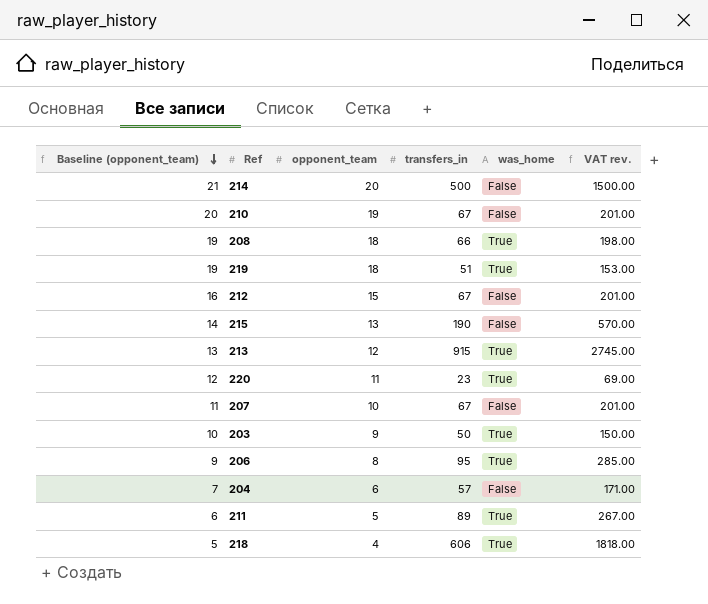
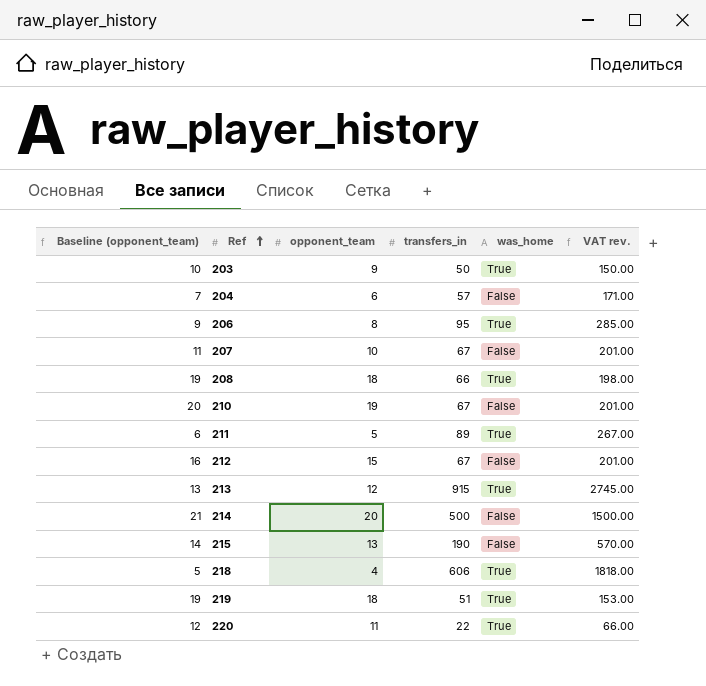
row order: Baseline (opponent_team) descending -> Ref ascending
220 | transfers_in: 23 -> 22
220 | VAT rev.: 69.00 -> 66.00

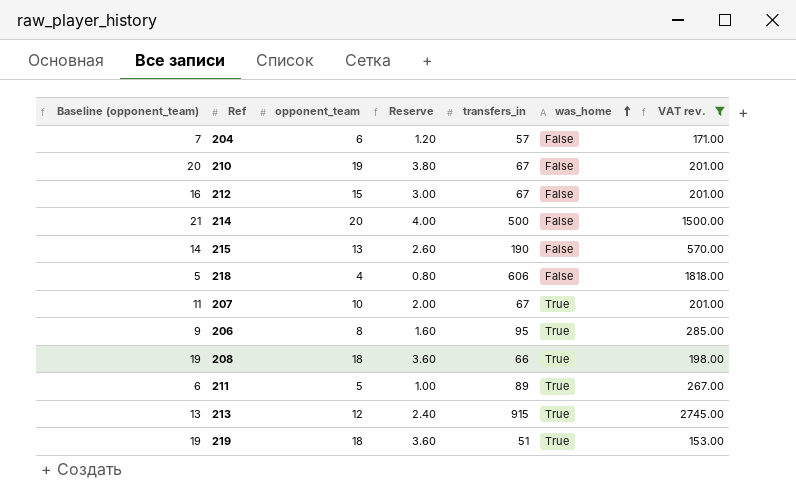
filter: none -> VAT rev. >= 153.00
row order: Ref ascending -> was_home ascending
column Reserve | formula: none -> [opponent_team] * 0.2
218 | was_home: True -> False
207 | was_home: False -> True

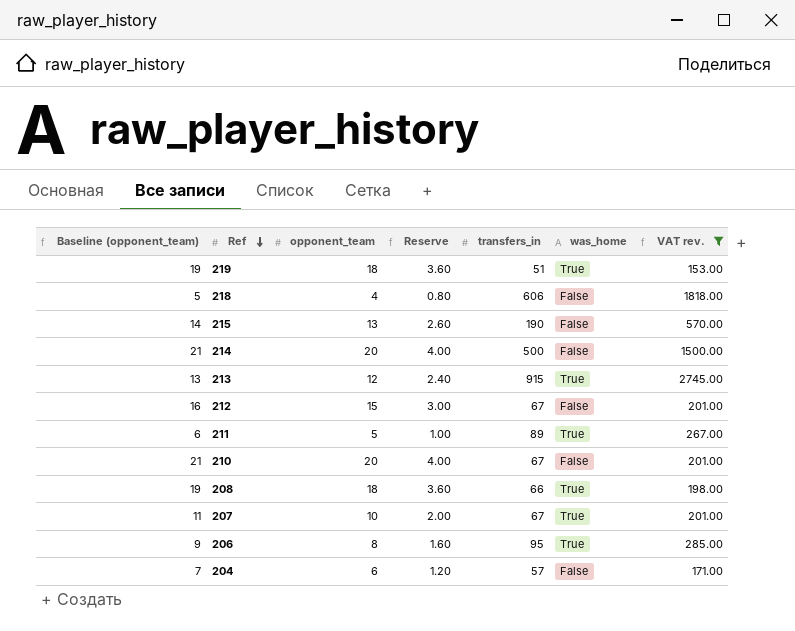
row order: was_home ascending -> Ref descending
210 | Baseline (opponent_team): 20 -> 21
210 | opponent_team: 19 -> 20
210 | Reserve: 3.80 -> 4.00

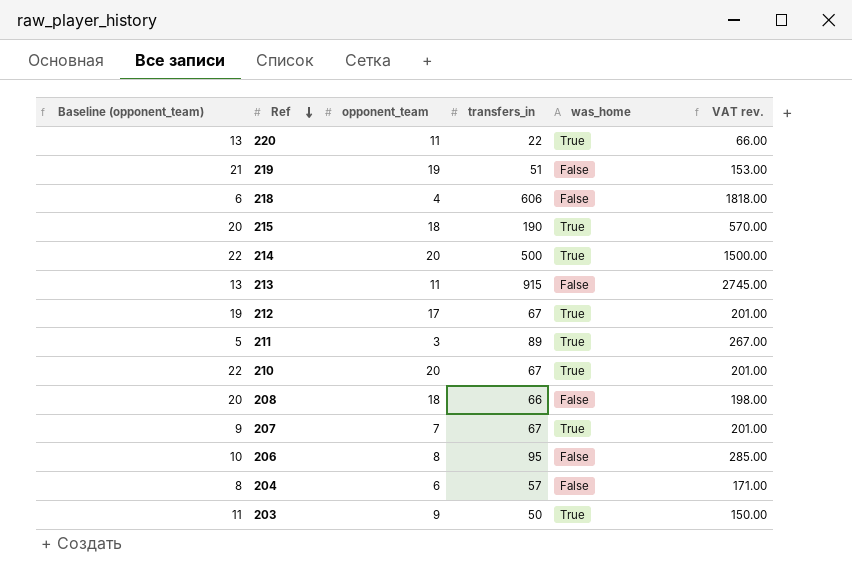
filter: VAT rev. >= 153.00 -> none
column Reserve | formula: [opponent_team] * 0.2 -> none
column Baseline (opponent_team) | formula: [opponent_team] + 1 -> [opponent_team] + 2
219 | opponent_team: 18 -> 19
219 | was_home: True -> False
215 | opponent_team: 13 -> 18
215 | was_home: False -> True
214 | was_home: False -> True
213 | opponent_team: 12 -> 11
213 | was_home: True -> False
212 | opponent_team: 15 -> 17
212 | was_home: False -> True
211 | opponent_team: 5 -> 3
210 | was_home: False -> True
208 | was_home: True -> False
207 | opponent_team: 10 -> 7
206 | was_home: True -> False

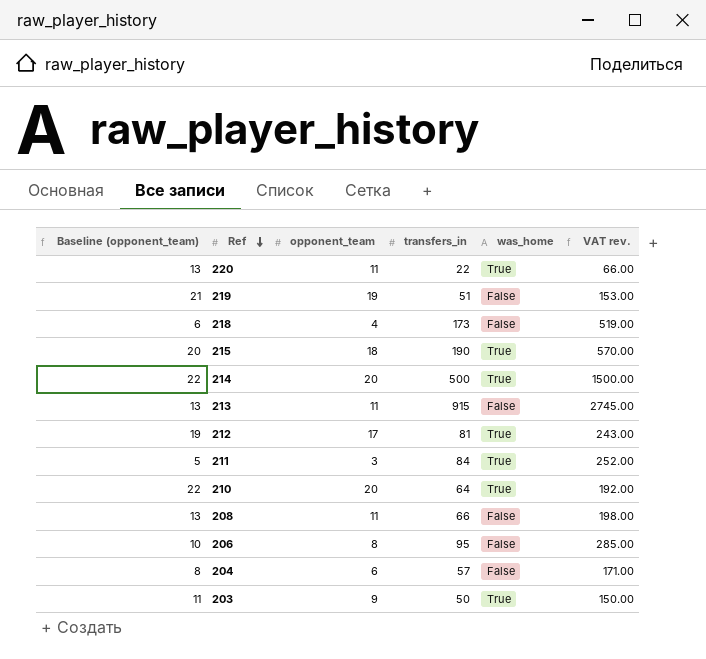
row 207: 9 | 7 | 67 | True | 201.00 -> none
218 | transfers_in: 606 -> 173
218 | VAT rev.: 1818.00 -> 519.00
212 | transfers_in: 67 -> 81
212 | VAT rev.: 201.00 -> 243.00
211 | transfers_in: 89 -> 84
211 | VAT rev.: 267.00 -> 252.00
210 | transfers_in: 67 -> 64
210 | VAT rev.: 201.00 -> 192.00
208 | Baseline (opponent_team): 20 -> 13
208 | opponent_team: 18 -> 11

